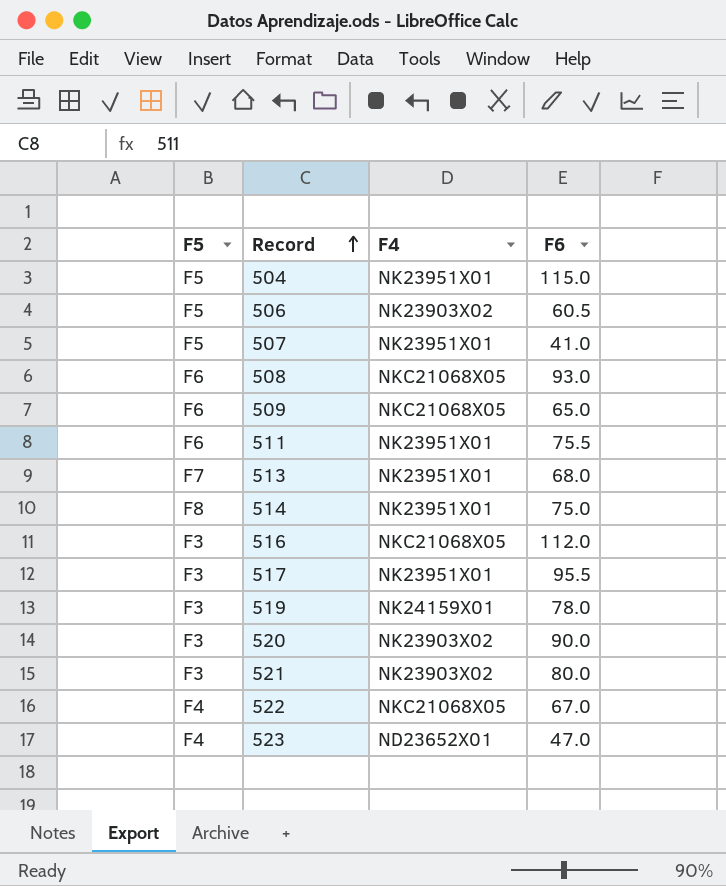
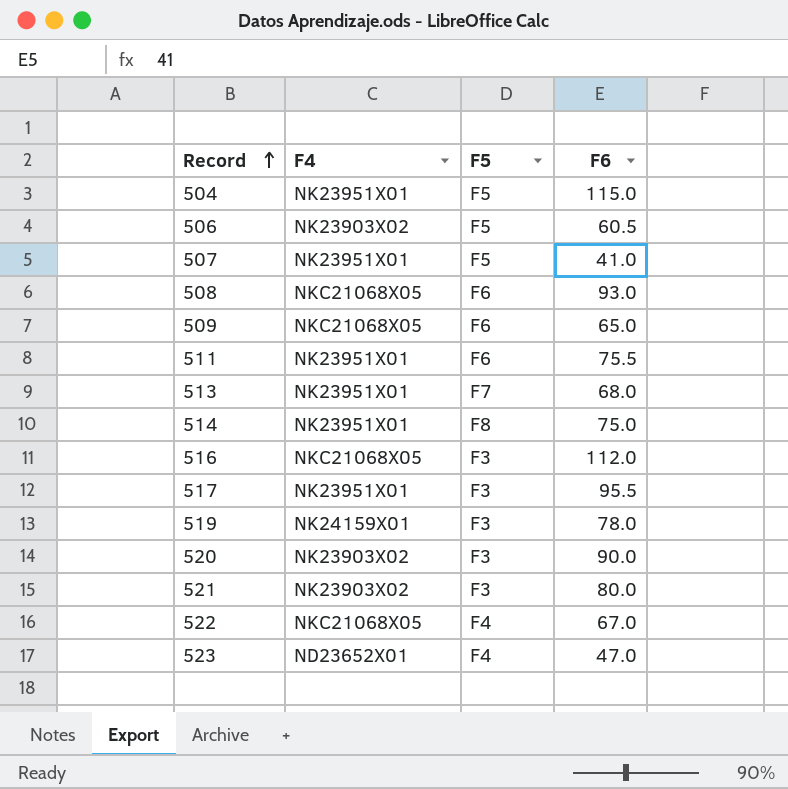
column F5 | position: 1 -> 3

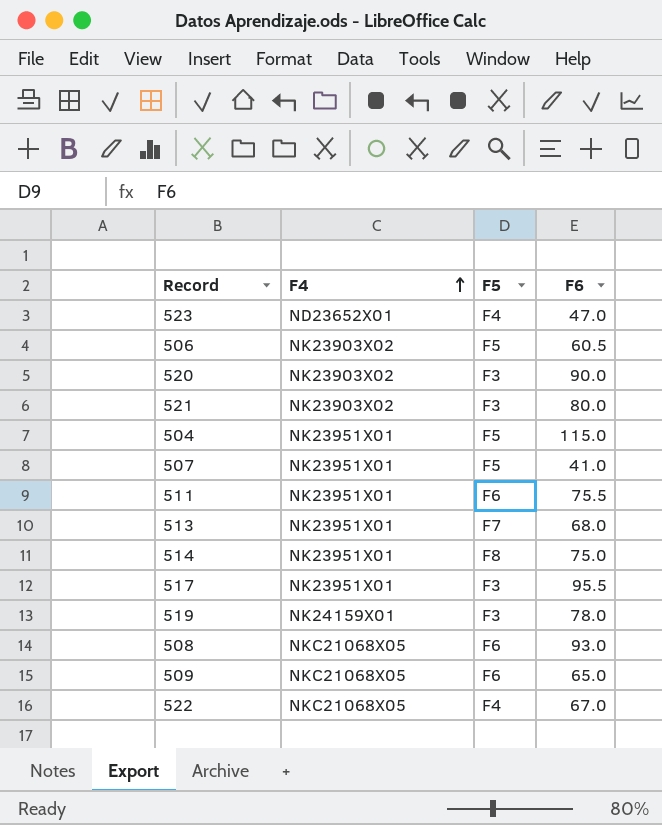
row order: Record ascending -> F4 ascending
row 516: NKC21068X05 | F3 | 112.0 -> none

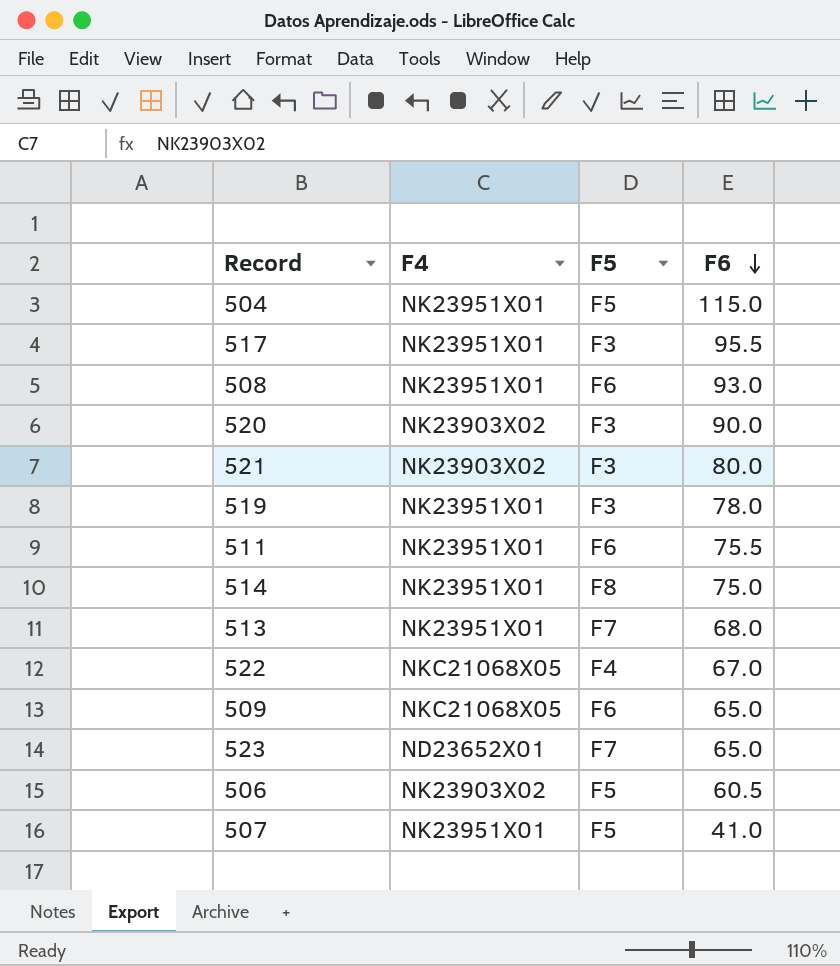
row order: F4 ascending -> F6 descending
508 | F4: NKC21068X05 -> NK23951X01
519 | F4: NK24159X01 -> NK23951X01
523 | F5: F4 -> F7
523 | F6: 47.0 -> 65.0

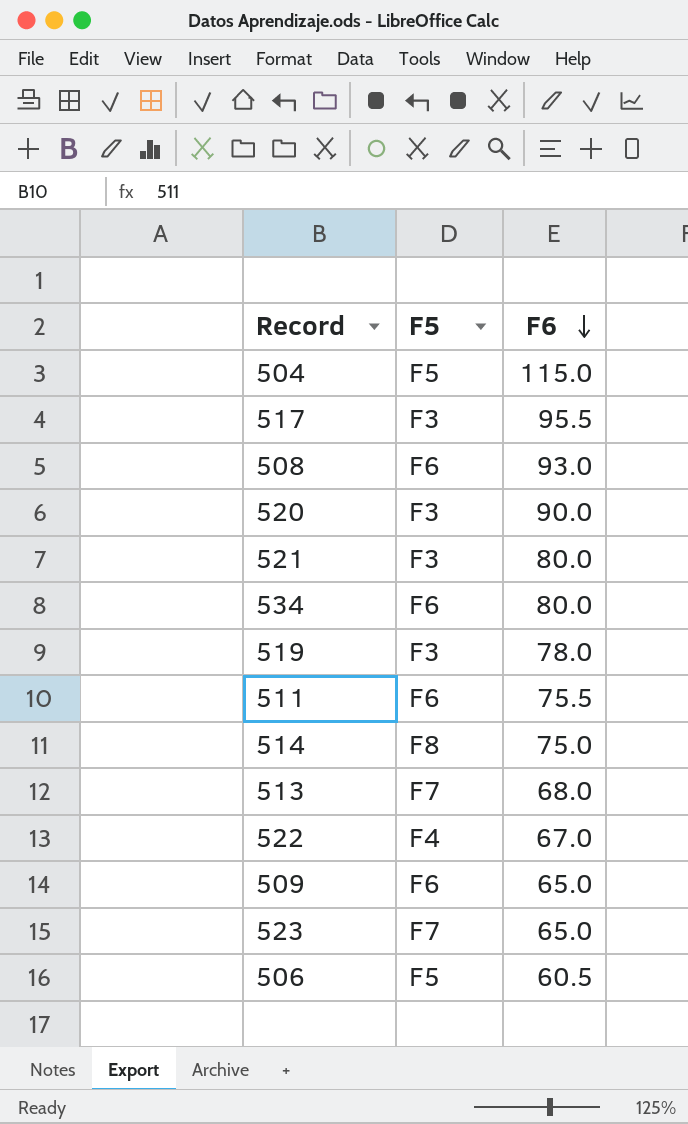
column F4 | position: 2 -> none
row 507: NK23951X01 | F5 | 41.0 -> none
row 534: none -> F6 | 80.0

